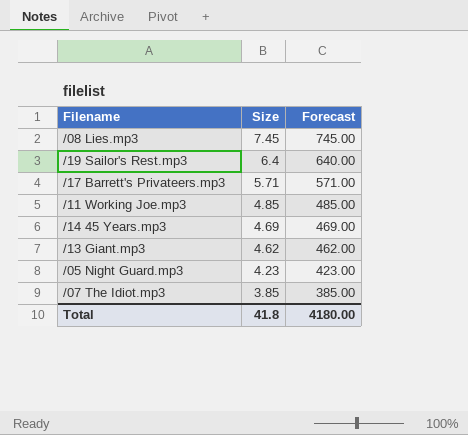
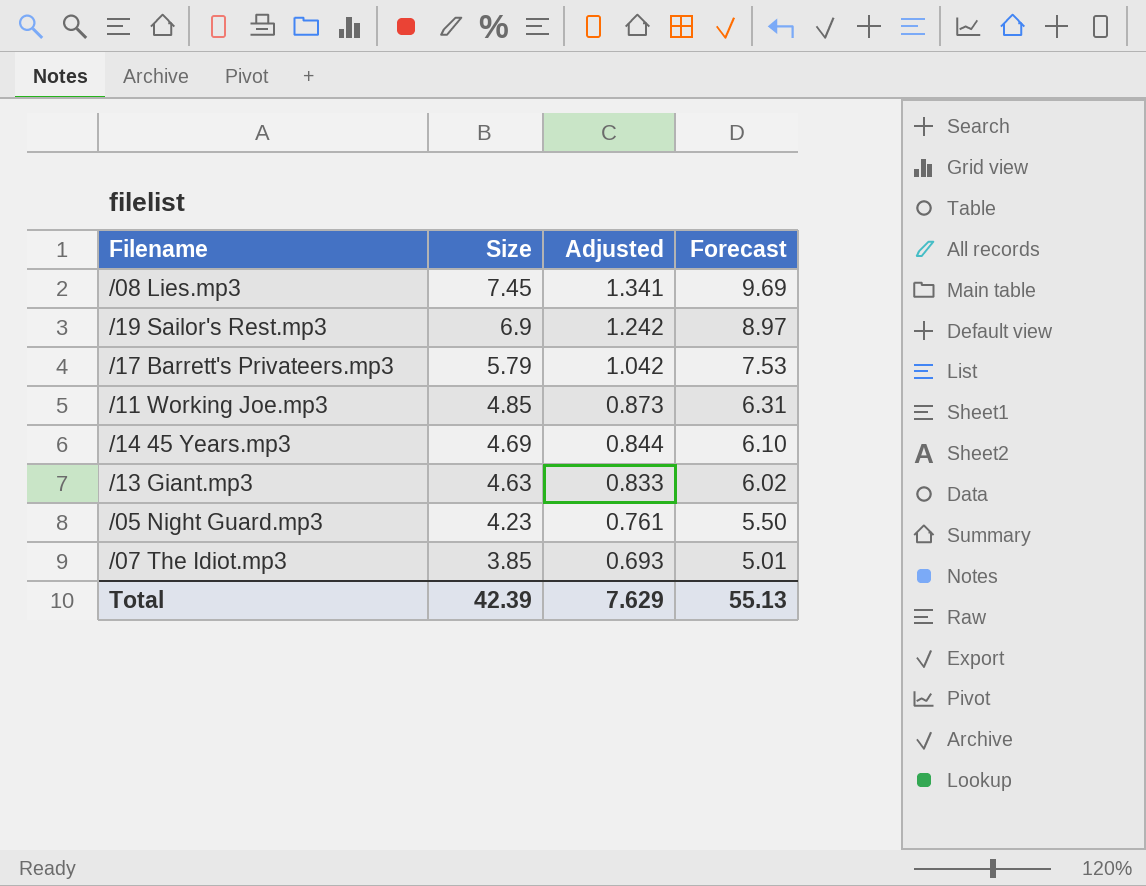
column Adjusted | formula: none -> [Size] * 0.18
column Forecast | formula: [Size] * 100 -> [Size] * 1.3
/19 Sailor's Rest.mp3 | Size: 6.4 -> 6.9
/17 Barrett's Privateers.mp3 | Size: 5.71 -> 5.79
/13 Giant.mp3 | Size: 4.62 -> 4.63
Total | Size: 41.8 -> 42.39
Total | Forecast: 4180.00 -> 55.13

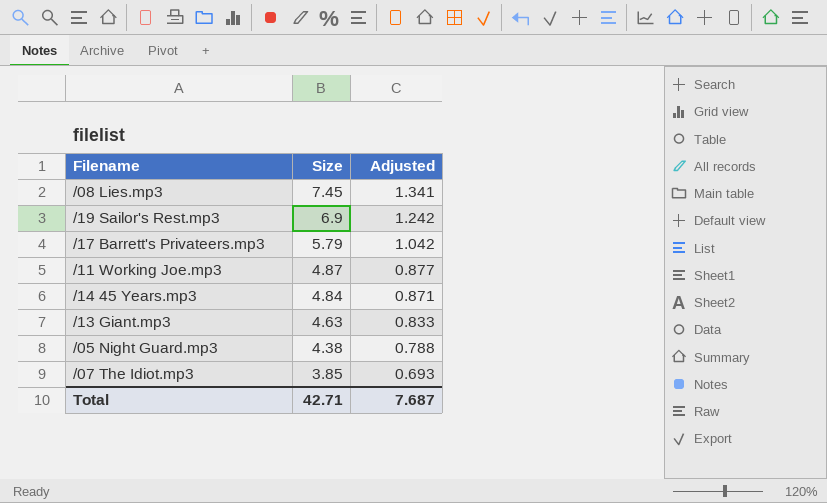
column Forecast | formula: [Size] * 1.3 -> none
/11 Working Joe.mp3 | Size: 4.85 -> 4.87
/11 Working Joe.mp3 | Adjusted: 0.873 -> 0.877
/14 45 Years.mp3 | Size: 4.69 -> 4.84
/14 45 Years.mp3 | Adjusted: 0.844 -> 0.871
/05 Night Guard.mp3 | Size: 4.23 -> 4.38
/05 Night Guard.mp3 | Adjusted: 0.761 -> 0.788
Total | Size: 42.39 -> 42.71
Total | Adjusted: 7.629 -> 7.687

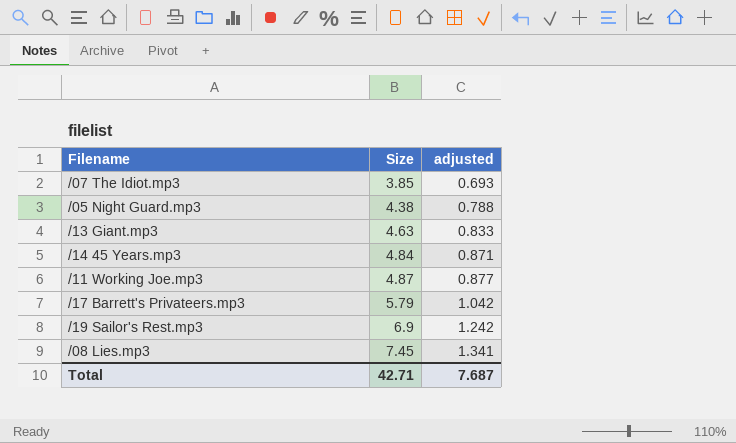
row order: Size descending -> Size ascending
column name: Adjusted -> adjusted

